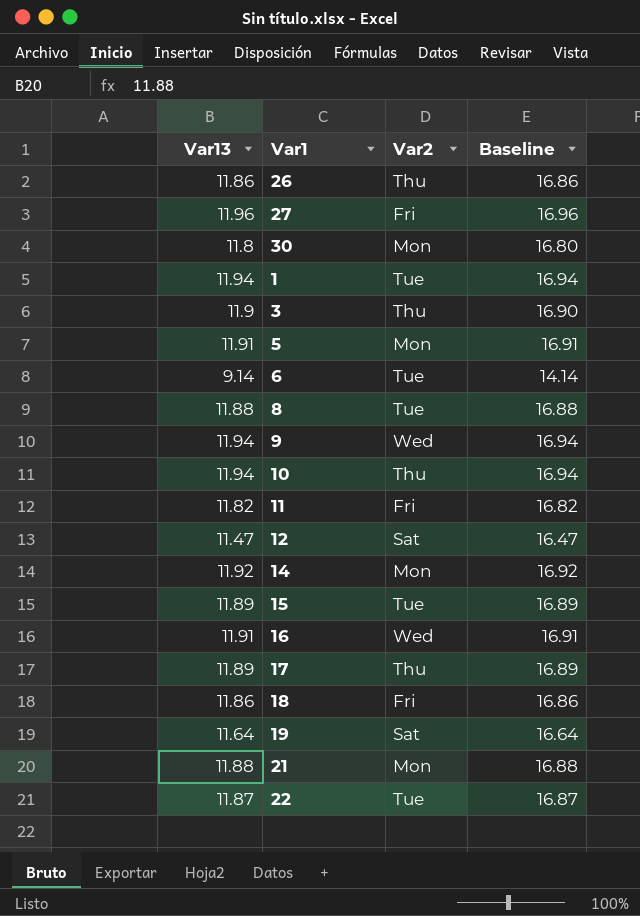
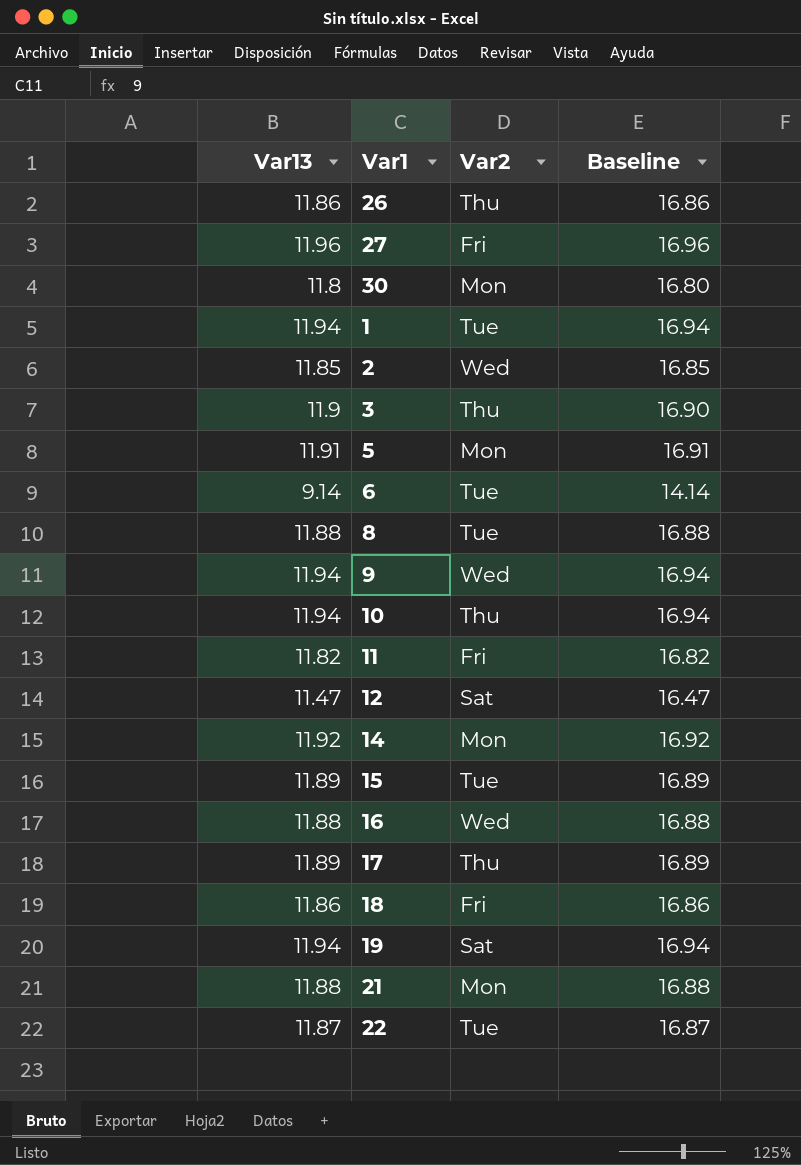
row 2: none -> 11.85 | Wed | 16.85
16 | Var13: 11.91 -> 11.88
16 | Baseline: 16.91 -> 16.88
19 | Var13: 11.64 -> 11.94
19 | Baseline: 16.64 -> 16.94

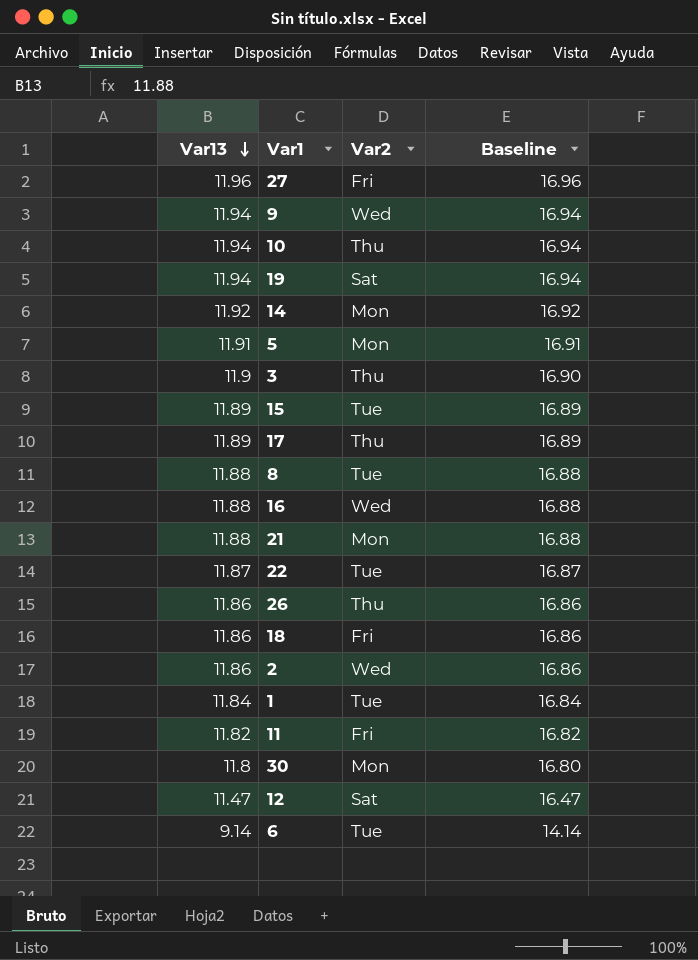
row order: none -> Var13 descending
2 | Var13: 11.85 -> 11.86
2 | Baseline: 16.85 -> 16.86
1 | Var13: 11.94 -> 11.84
1 | Baseline: 16.94 -> 16.84

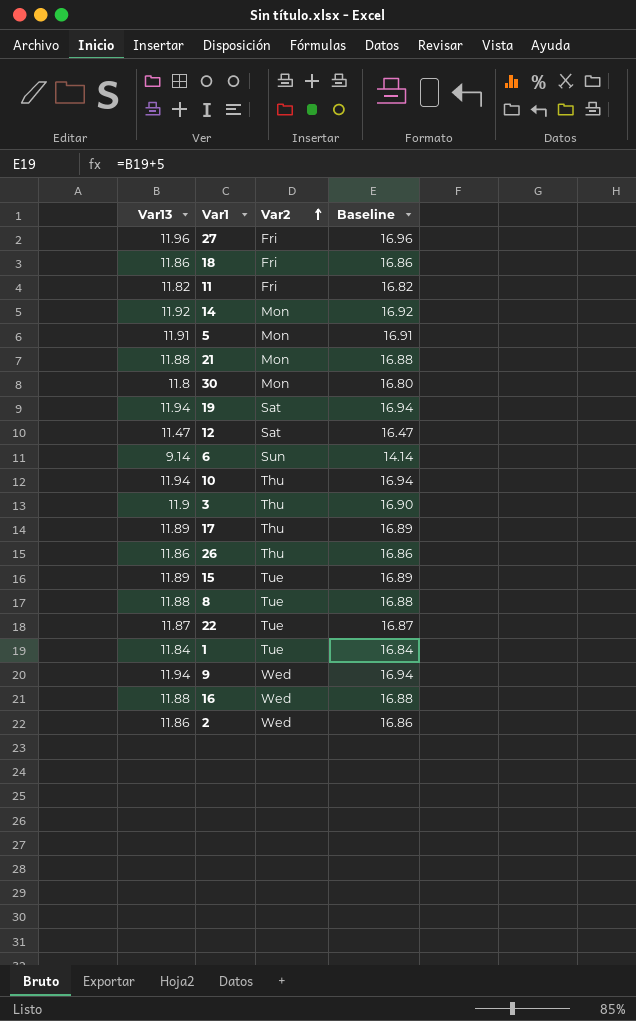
row order: Var13 descending -> Var2 ascending
6 | Var2: Tue -> Sun

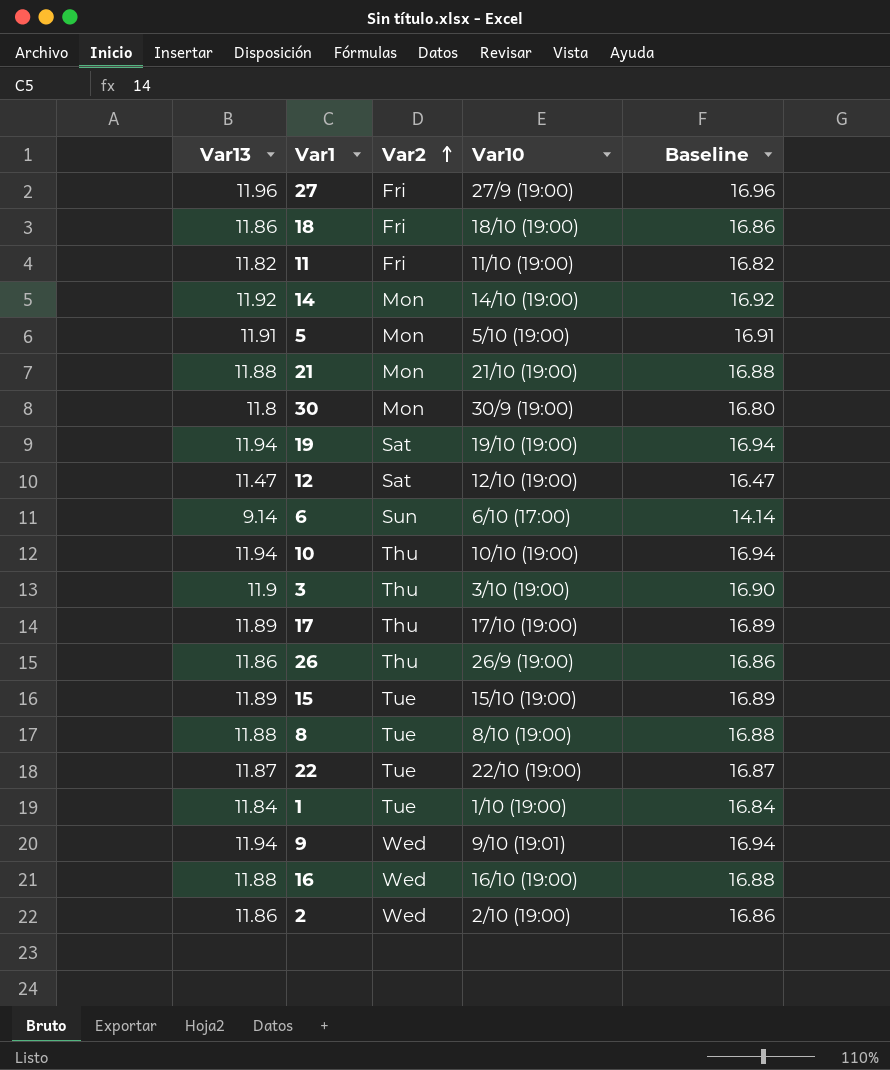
column Var10 | position: none -> 4

